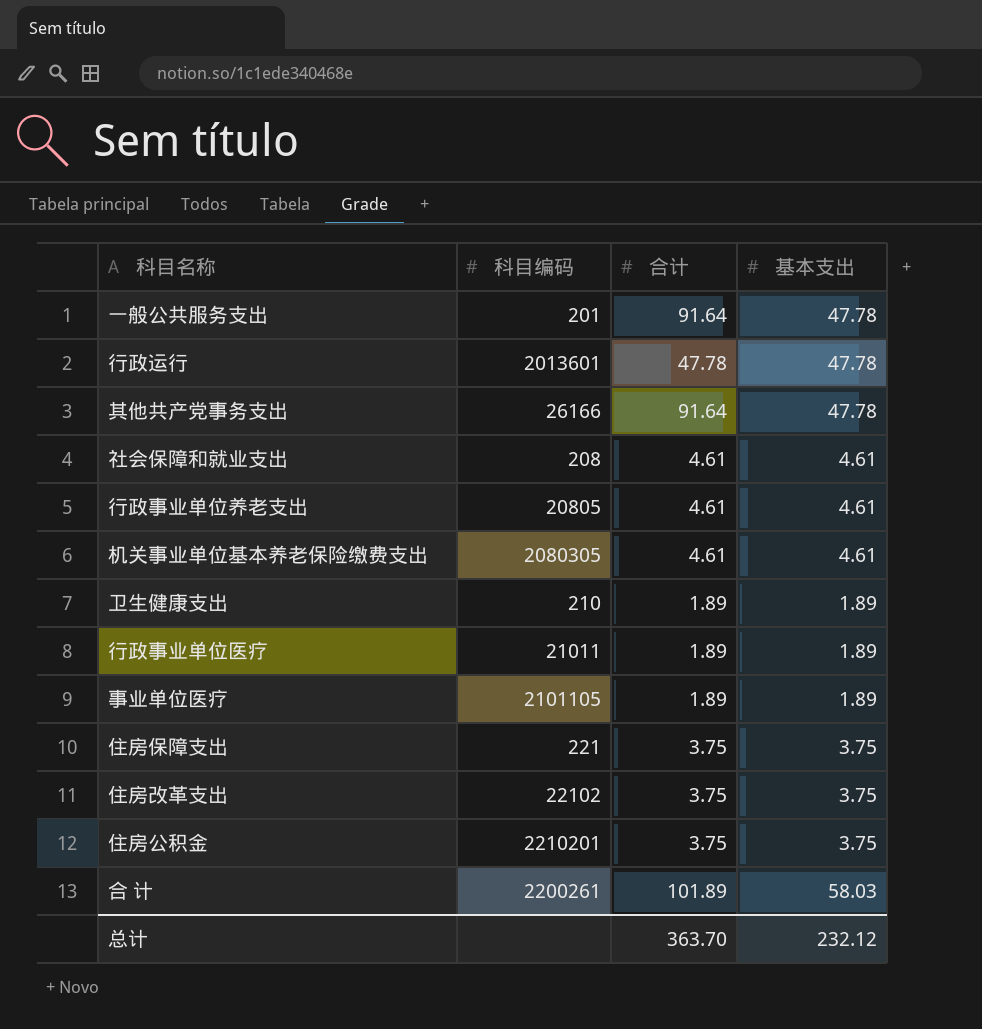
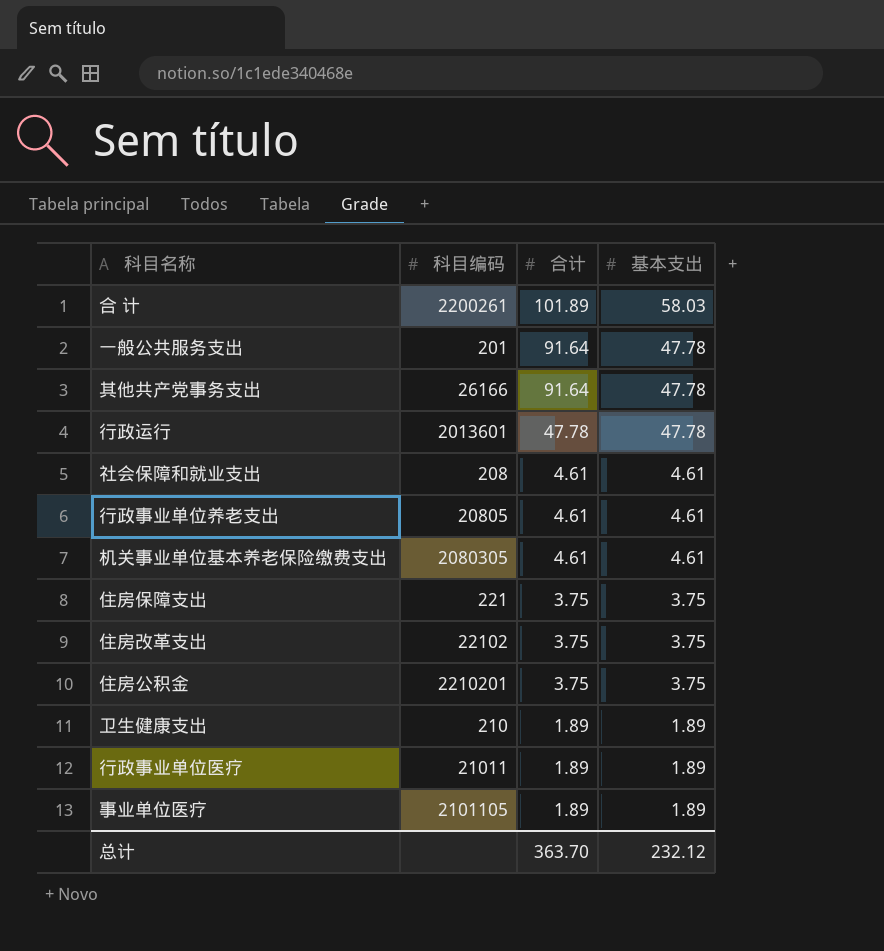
row order: none -> 合计 descending

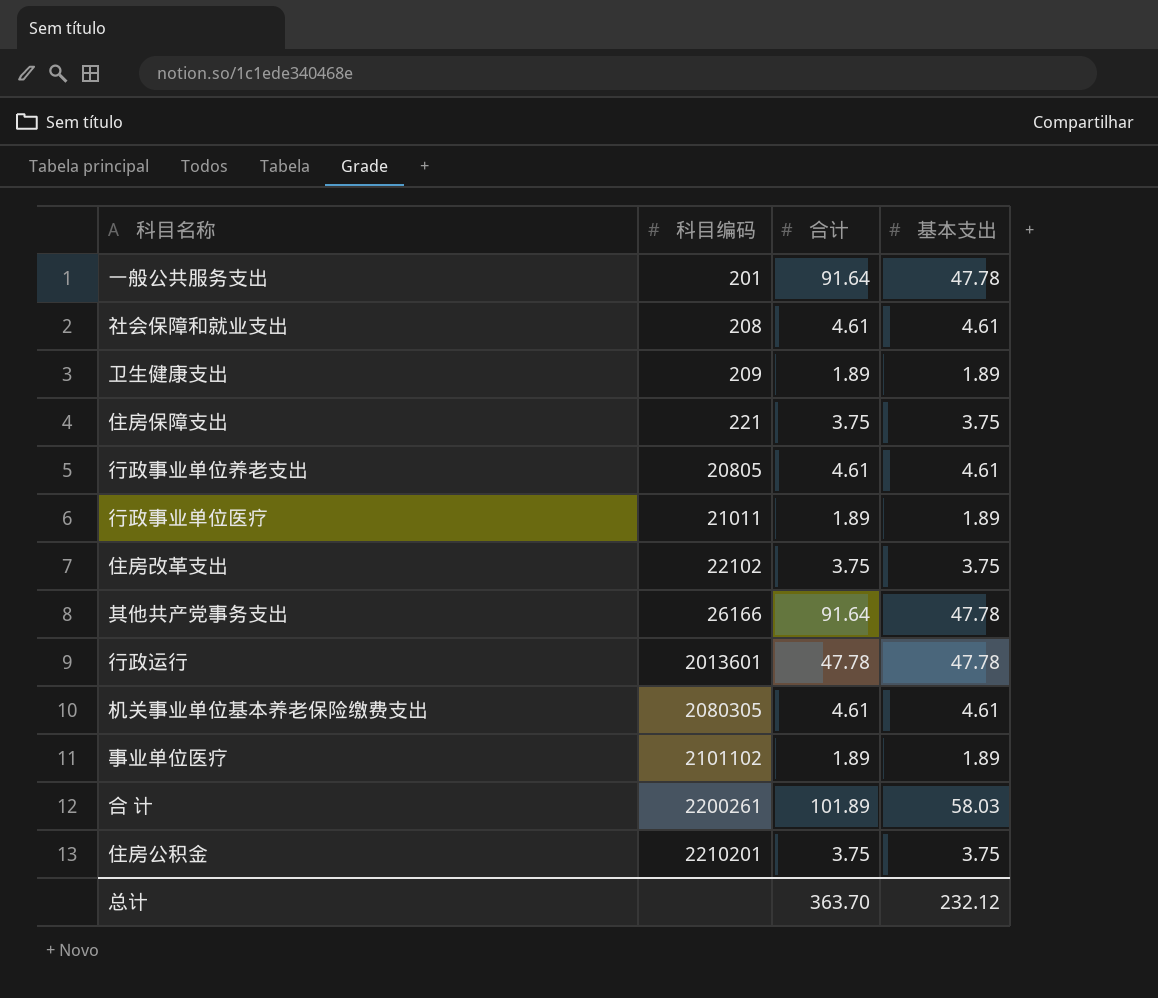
row order: 合计 descending -> 科目编码 ascending
卫生健康支出 | 科目编码: 210 -> 209
事业单位医疗 | 科目编码: 2101105 -> 2101102

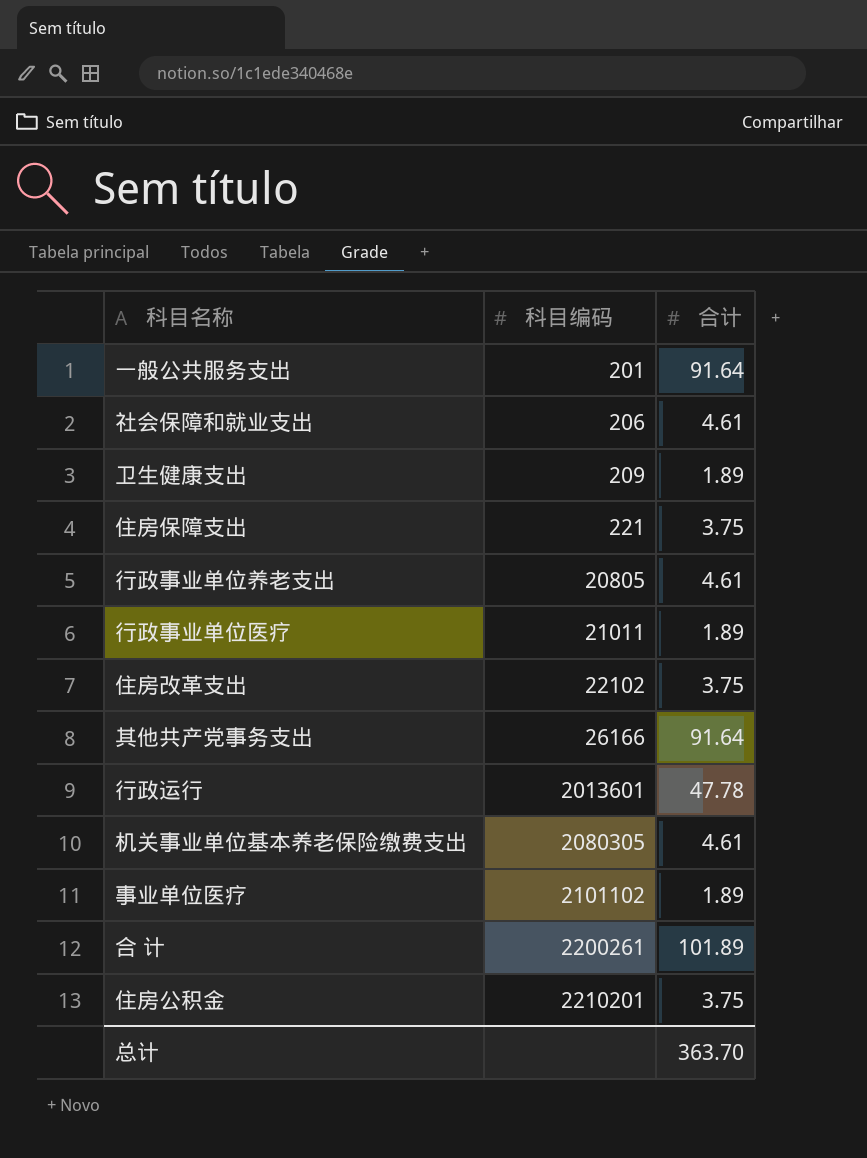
column 基本支出 | position: 4 -> none
社会保障和就业支出 | 科目编码: 208 -> 206

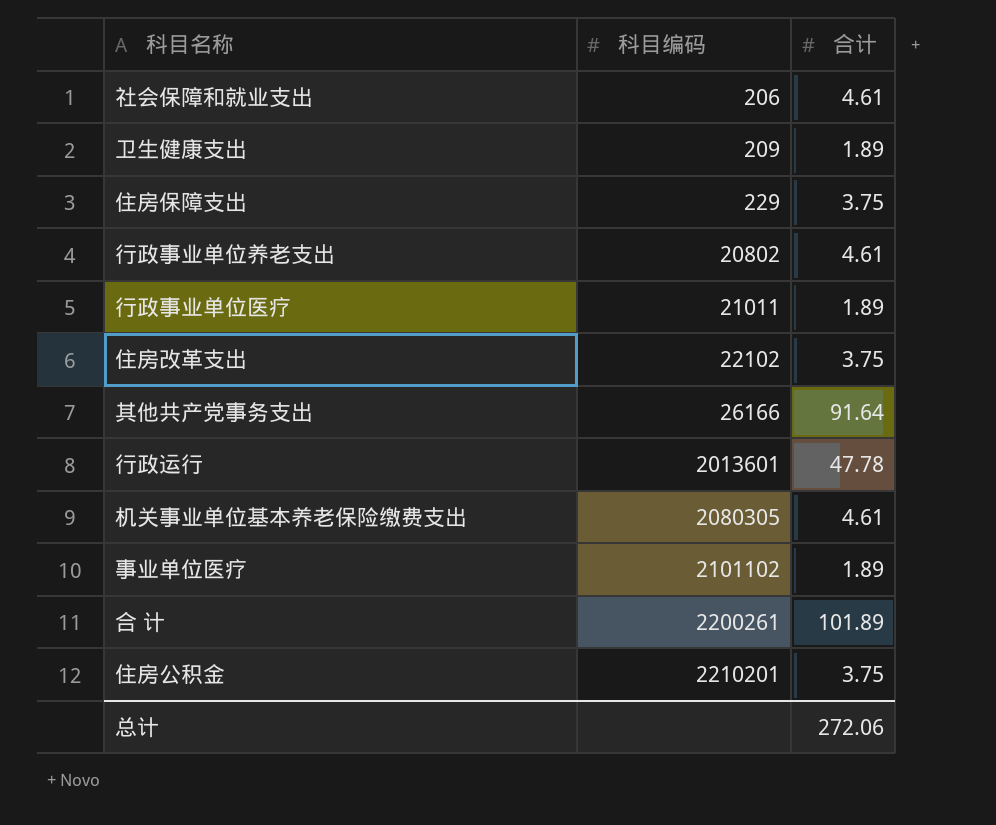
row 一般公共服务支出: 201 | 91.64 -> none
住房保障支出 | 科目编码: 221 -> 229
行政事业单位养老支出 | 科目编码: 20805 -> 20802
总计 | 合计: 363.70 -> 272.06

